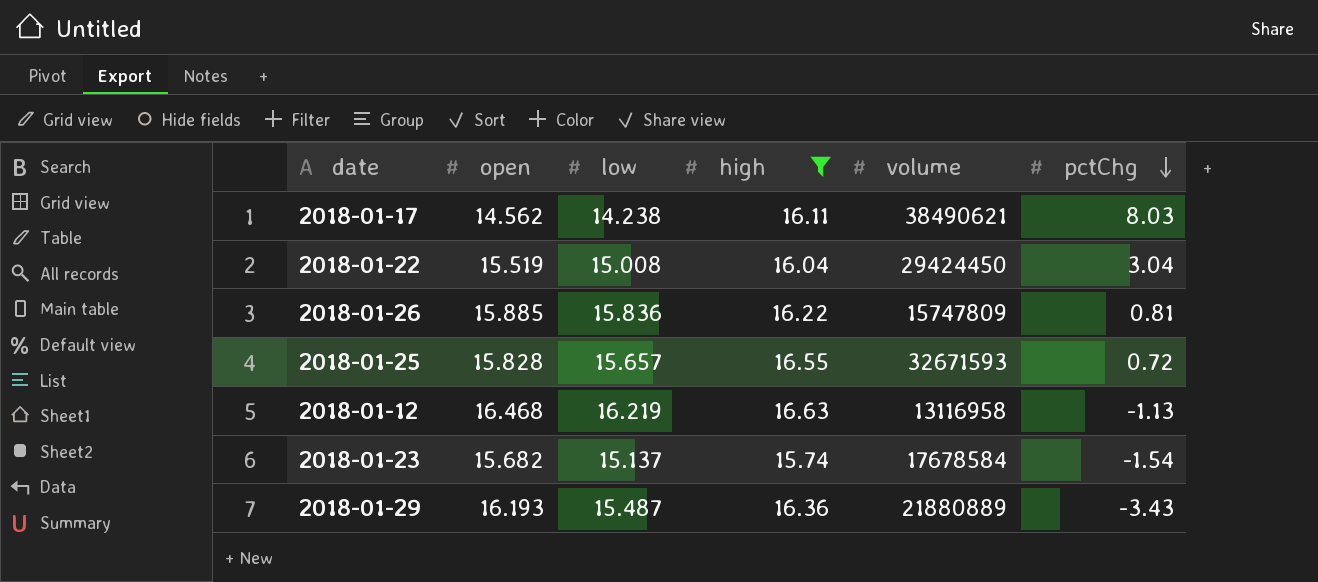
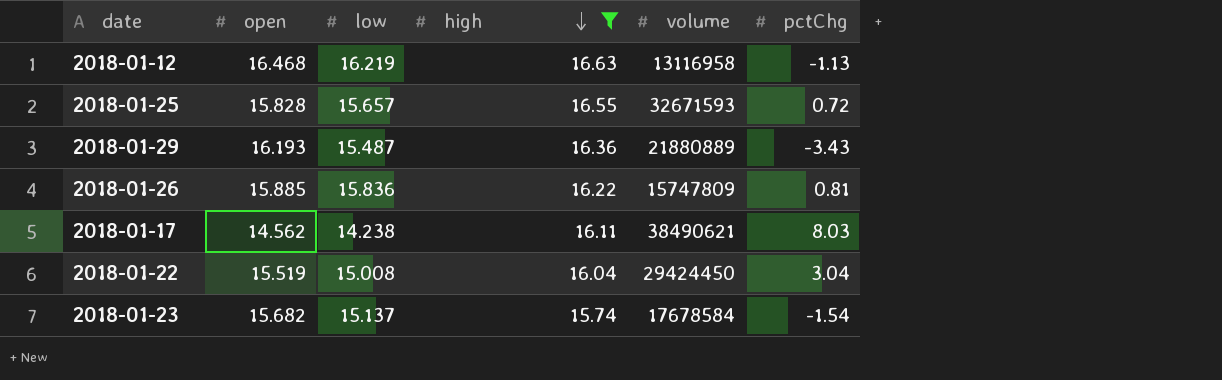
row order: pctChg descending -> high descending

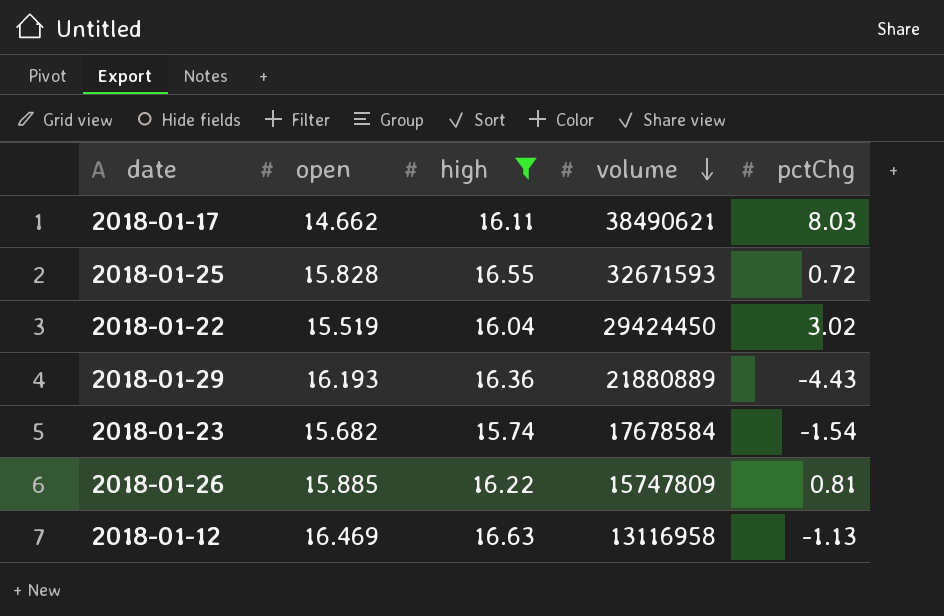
row order: high descending -> volume descending
column low | position: 3 -> none
2018-01-17 | open: 14.562 -> 14.662
2018-01-22 | pctChg: 3.04 -> 3.02
2018-01-29 | pctChg: -3.43 -> -4.43
2018-01-12 | open: 16.468 -> 16.469

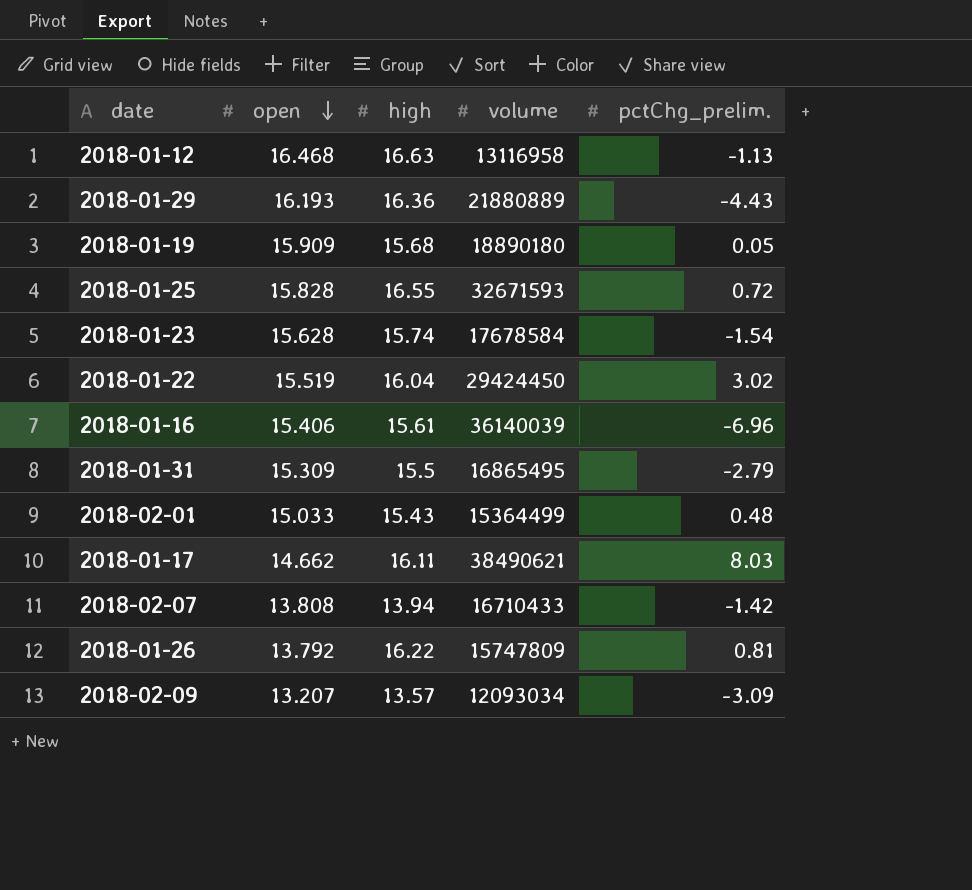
filter: high >= 15.74 -> none
row order: volume descending -> open descending
column name: pctChg -> pctChg_prelim.
2018-01-12 | open: 16.469 -> 16.468
2018-01-23 | open: 15.682 -> 15.628
2018-01-26 | open: 15.885 -> 13.792

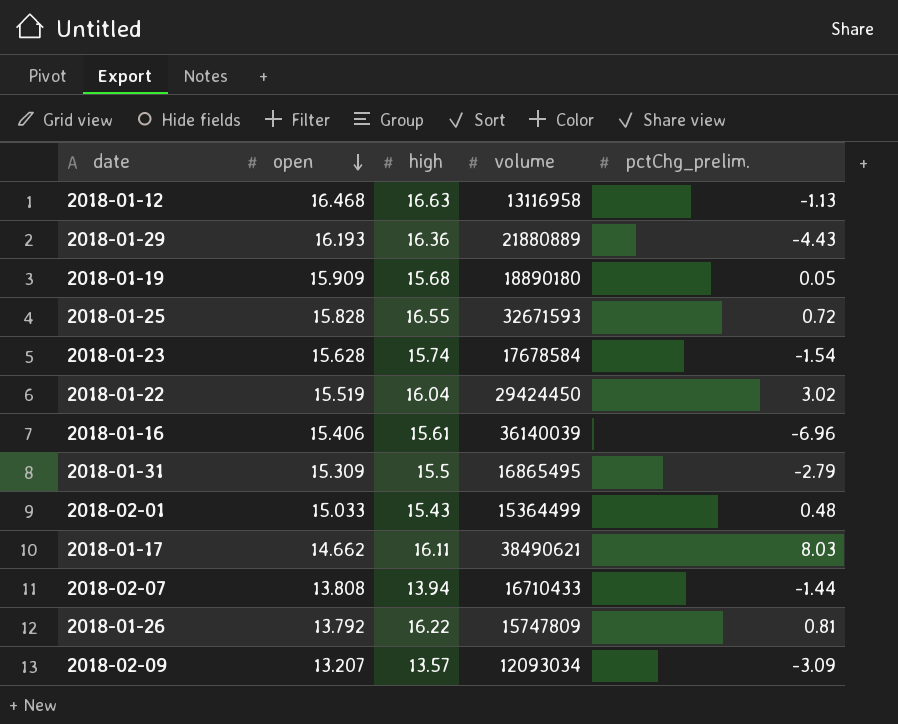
2018-02-07 | pctChg_prelim.: -1.42 -> -1.44

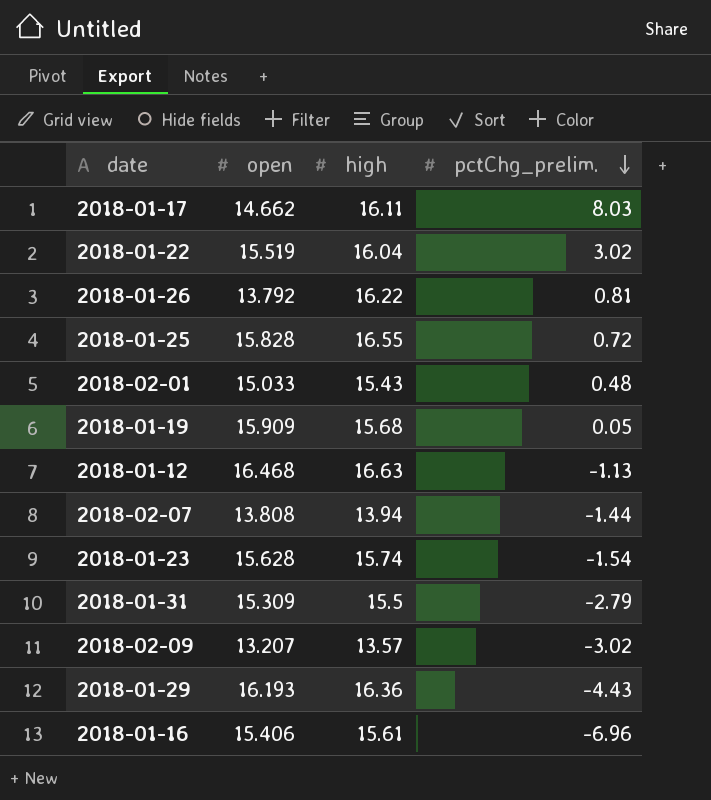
row order: open descending -> pctChg_prelim. descending
column volume | position: 4 -> none
2018-02-09 | pctChg_prelim.: -3.09 -> -3.02

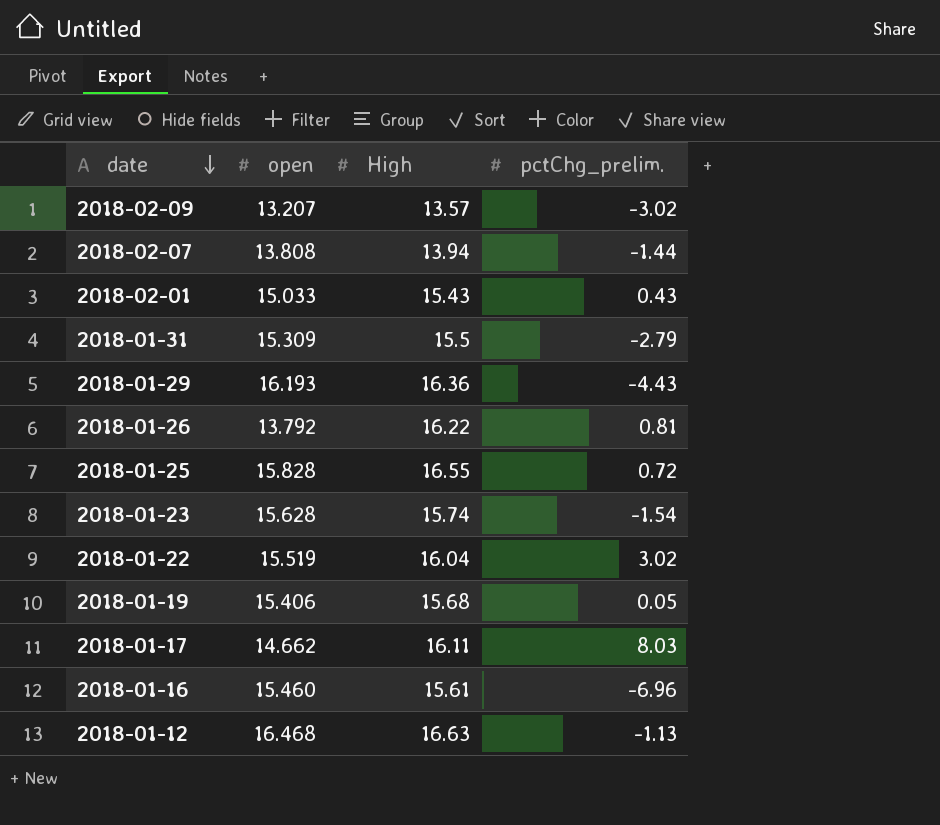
row order: pctChg_prelim. descending -> date descending
column name: high -> High
2018-02-01 | pctChg_prelim.: 0.48 -> 0.43
2018-01-19 | open: 15.909 -> 15.406
2018-01-16 | open: 15.406 -> 15.460

